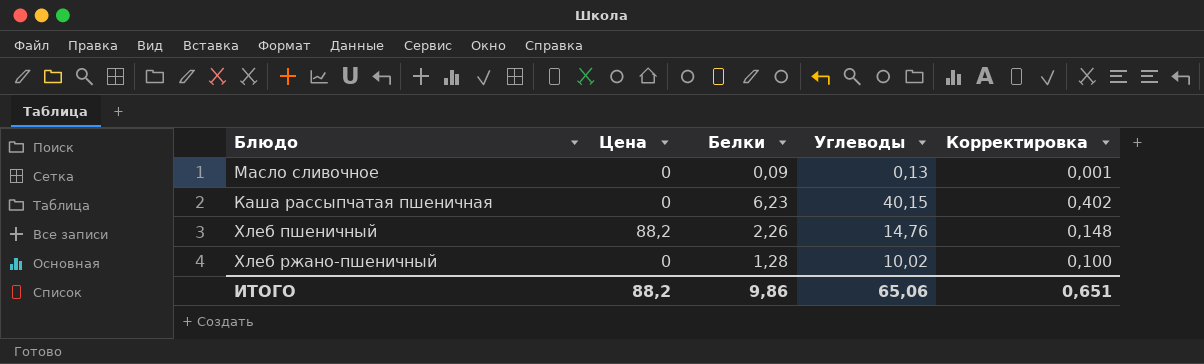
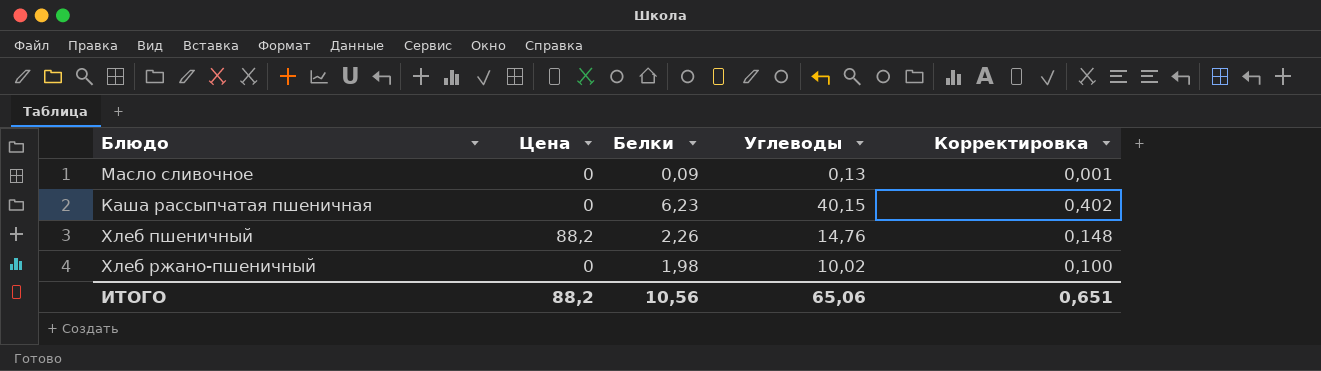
Хлеб ржано-пшеничный | Белки: 1,28 -> 1,98
ИТОГО | Белки: 9,86 -> 10,56

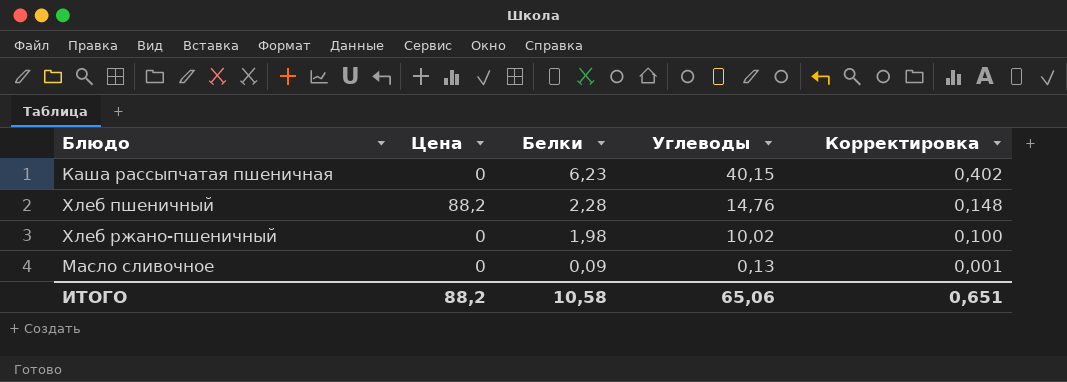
row order: none -> Белки descending
Хлеб пшеничный | Белки: 2,26 -> 2,28
ИТОГО | Белки: 10,56 -> 10,58

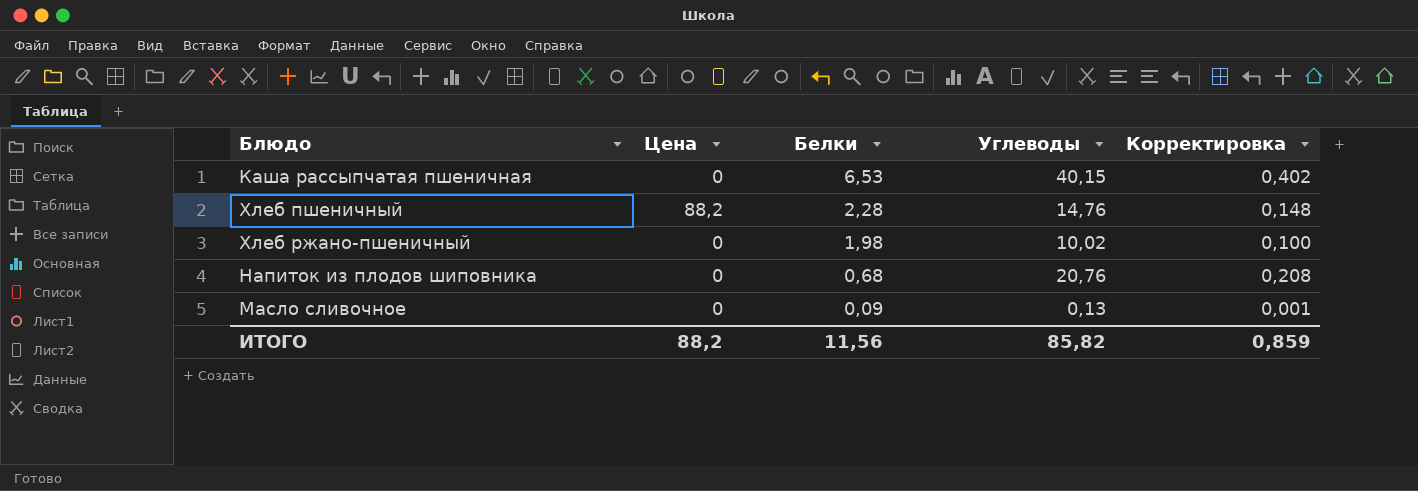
Каша рассыпчатая пшеничная | Белки: 6,23 -> 6,53
row Напиток из плодов шиповника: none -> 0 | 0,68 | 20,76 | 0,208
ИТОГО | Белки: 10,58 -> 11,56
ИТОГО | Углеводы: 65,06 -> 85,82
ИТОГО | Корректировка: 0,651 -> 0,859

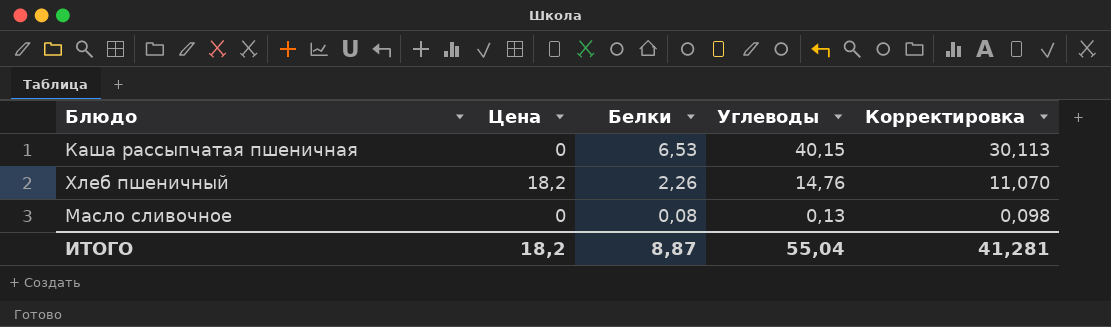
column Корректировка | formula: [Углеводы] * 0,01 -> [Углеводы] * 0,75
row Хлеб ржано-пшеничный: 0 | 1,98 | 10,02 | 0,100 -> none
row Напиток из плодов шиповника: 0 | 0,68 | 20,76 | 0,208 -> none
Хлеб пшеничный | Цена: 88,2 -> 18,2
Хлеб пшеничный | Белки: 2,28 -> 2,26
Масло сливочное | Белки: 0,09 -> 0,08
ИТОГО | Цена: 88,2 -> 18,2
ИТОГО | Белки: 11,56 -> 8,87
ИТОГО | Углеводы: 85,82 -> 55,04
ИТОГО | Корректировка: 0,859 -> 41,281

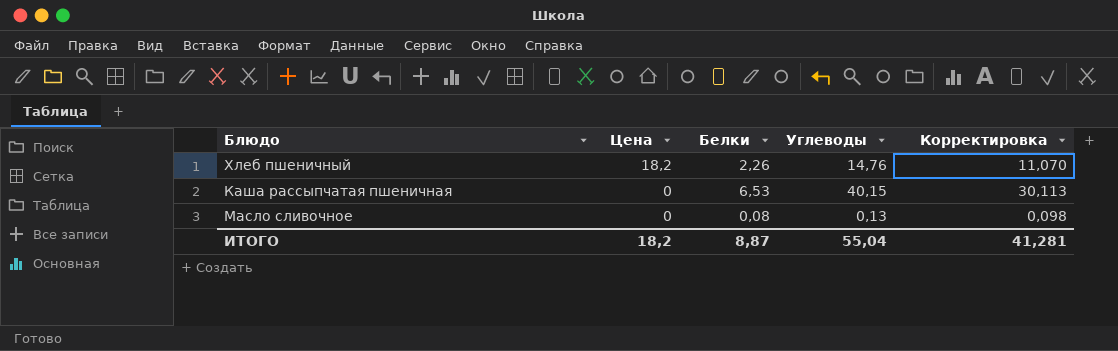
row order: Белки descending -> Цена descending

